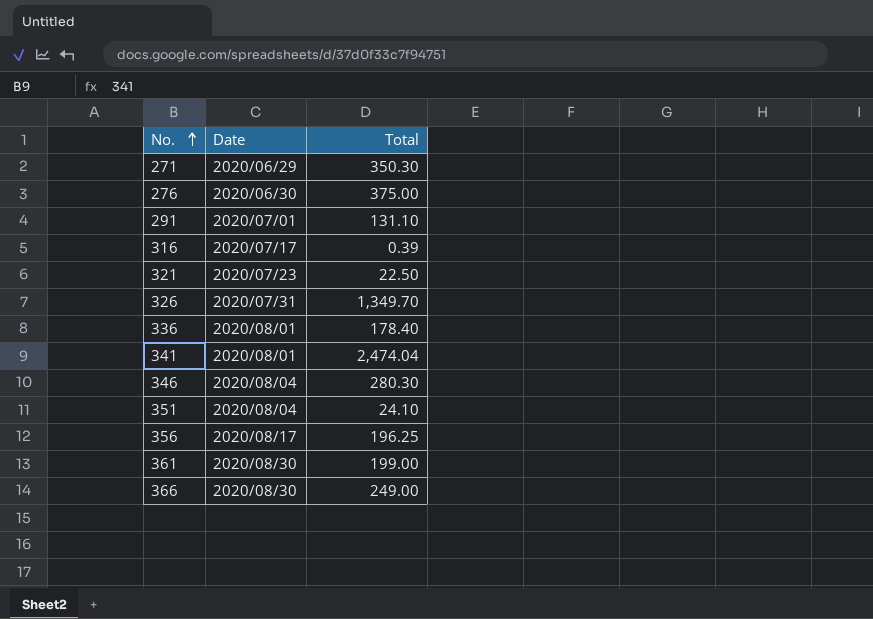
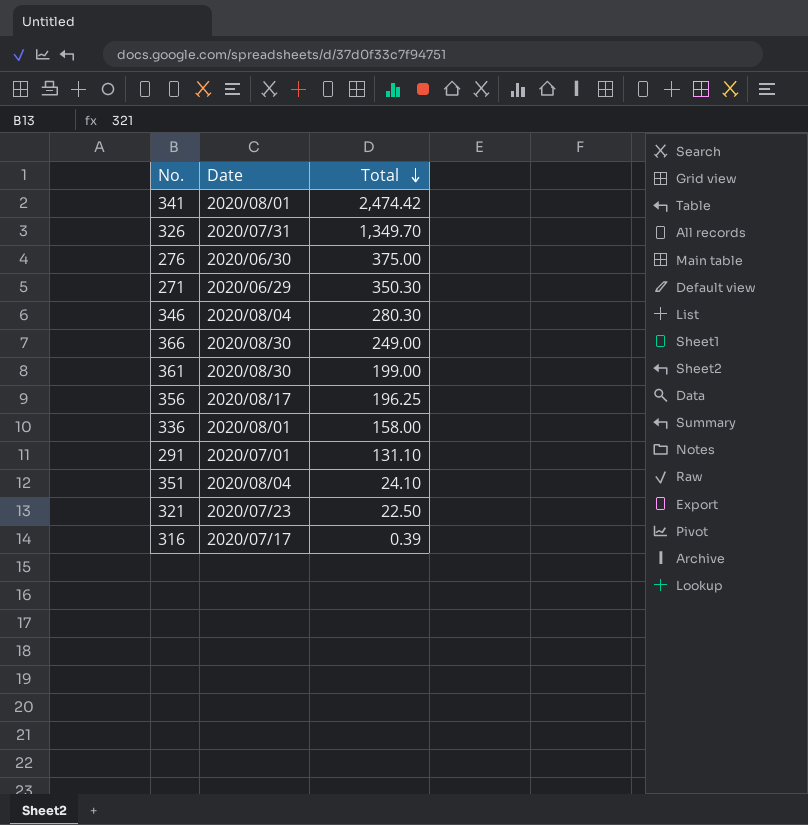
row order: No. ascending -> Total descending
341 | Total: 2,474.04 -> 2,474.42
336 | Total: 178.40 -> 158.00

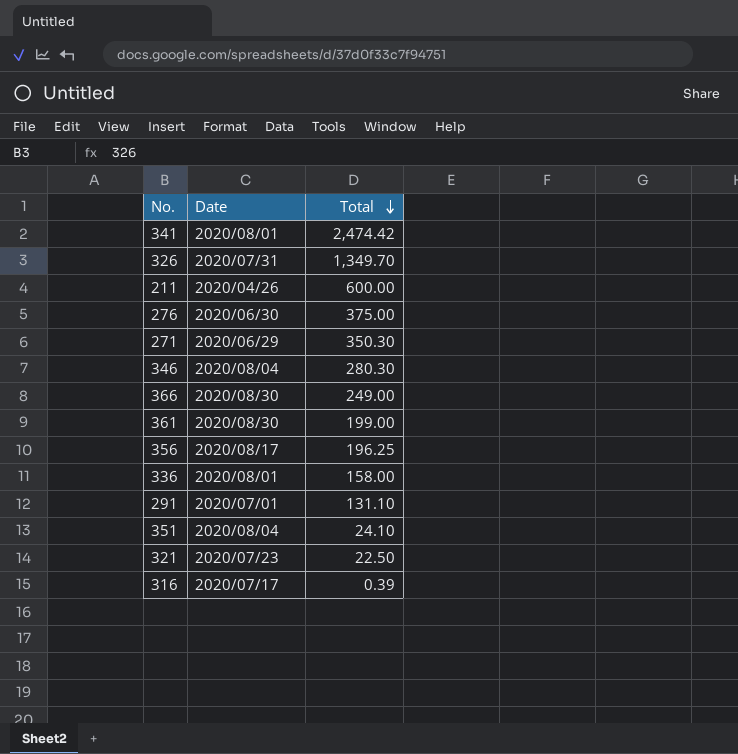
row 211: none -> 2020/04/26 | 600.00

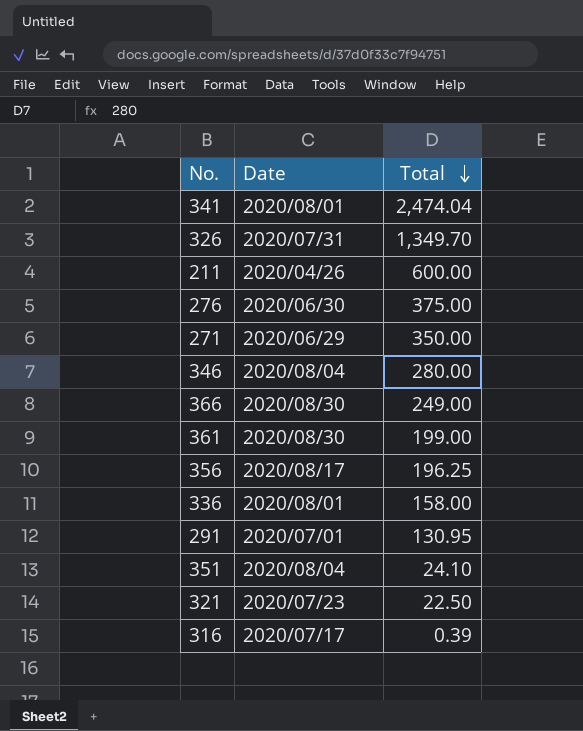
341 | Total: 2,474.42 -> 2,474.04
271 | Total: 350.30 -> 350.00
346 | Total: 280.30 -> 280.00
291 | Total: 131.10 -> 130.95

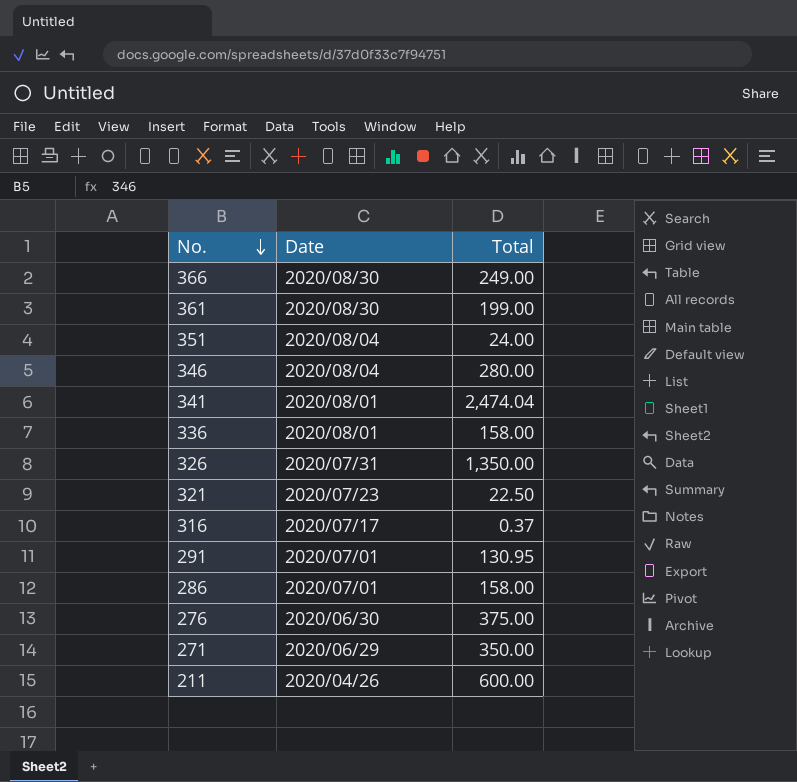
row order: Total descending -> No. descending
row 356: 2020/08/17 | 196.25 -> none
351 | Total: 24.10 -> 24.00
326 | Total: 1,349.70 -> 1,350.00
316 | Total: 0.39 -> 0.37
row 286: none -> 2020/07/01 | 158.00

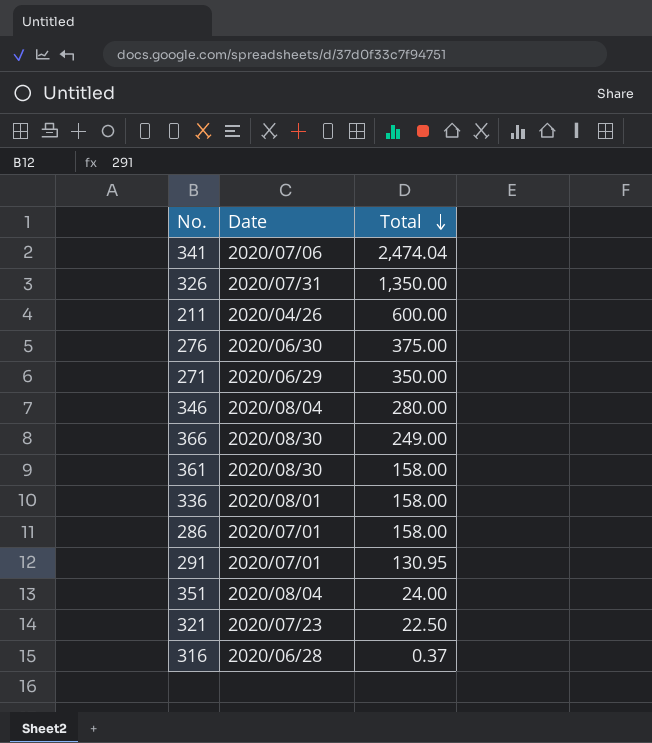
row order: No. descending -> Total descending
341 | Date: 2020/08/01 -> 2020/07/06
361 | Total: 199.00 -> 158.00
316 | Date: 2020/07/17 -> 2020/06/28

